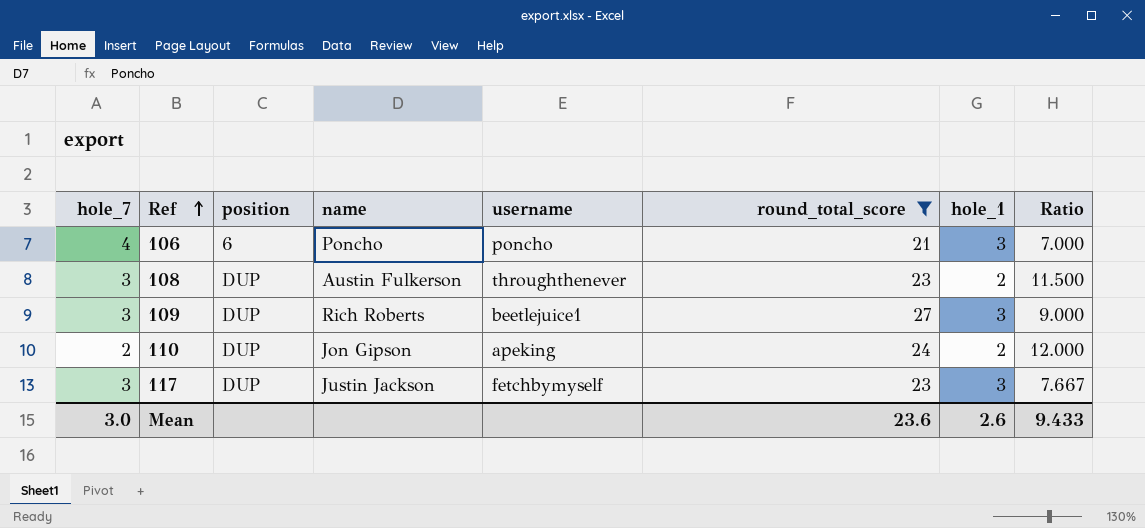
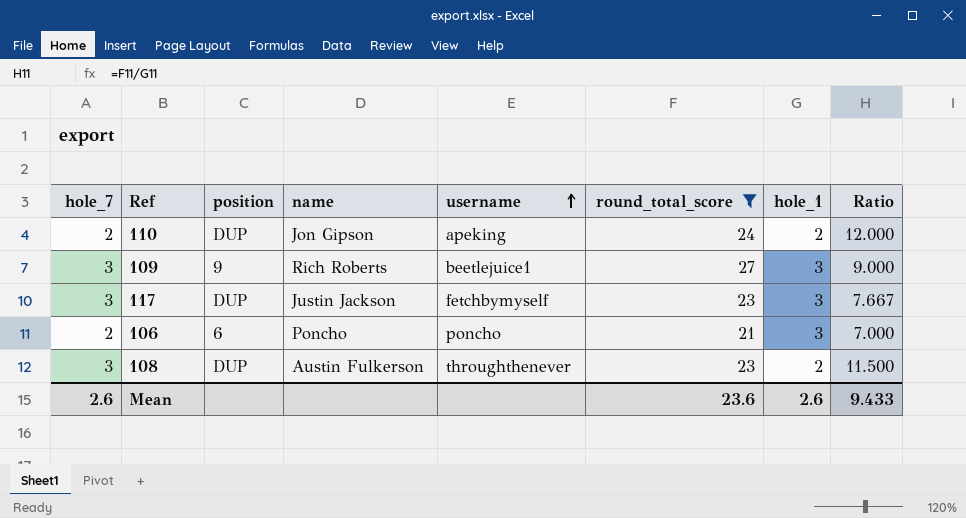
row order: Ref ascending -> username ascending
109 | position: DUP -> 9
106 | hole_7: 4 -> 2
Mean | hole_7: 3.0 -> 2.6

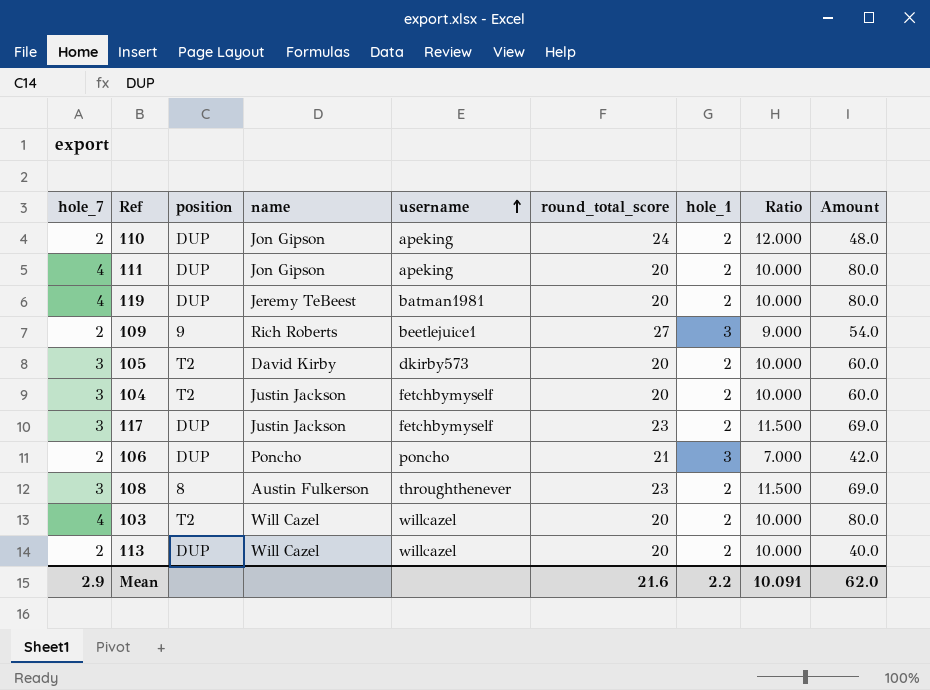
filter: round_total_score != 20 -> none
column Amount | formula: none -> [hole_7] * [round_total_score]
109 | hole_7: 3 -> 2
117 | hole_1: 3 -> 2
117 | Ratio: 7.667 -> 11.500
106 | position: 6 -> DUP
108 | position: DUP -> 8
Mean | hole_7: 2.6 -> 2.9
Mean | round_total_score: 23.6 -> 21.6
Mean | hole_1: 2.6 -> 2.2
Mean | Ratio: 9.433 -> 10.091

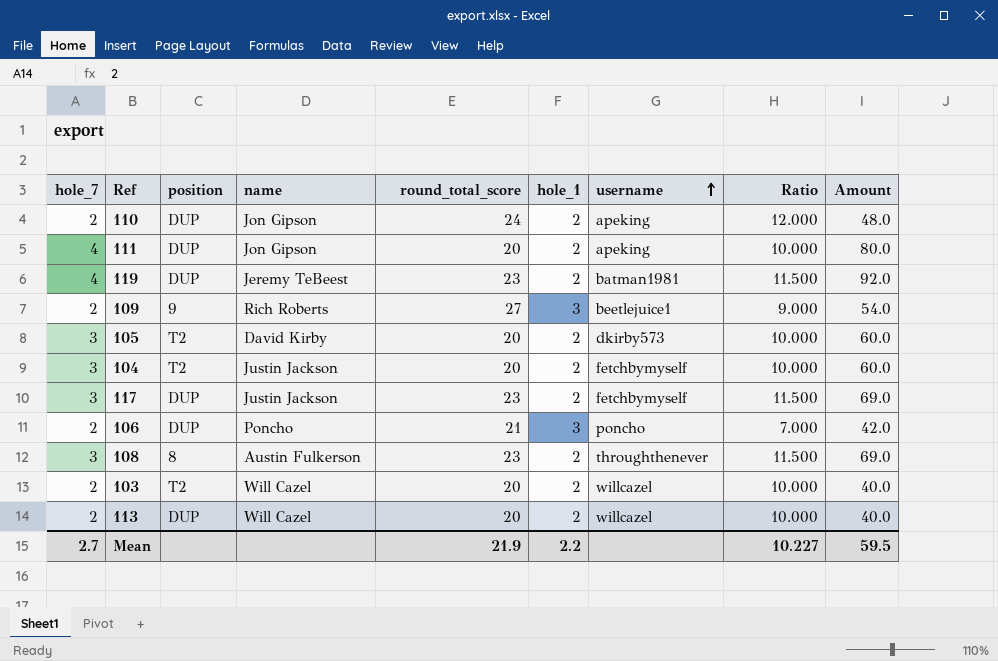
column username | position: 5 -> 7
119 | round_total_score: 20 -> 23
119 | Ratio: 10.000 -> 11.500
119 | Amount: 80.0 -> 92.0
103 | hole_7: 4 -> 2
103 | Amount: 80.0 -> 40.0
Mean | hole_7: 2.9 -> 2.7
Mean | round_total_score: 21.6 -> 21.9
Mean | Ratio: 10.091 -> 10.227
Mean | Amount: 62.0 -> 59.5

